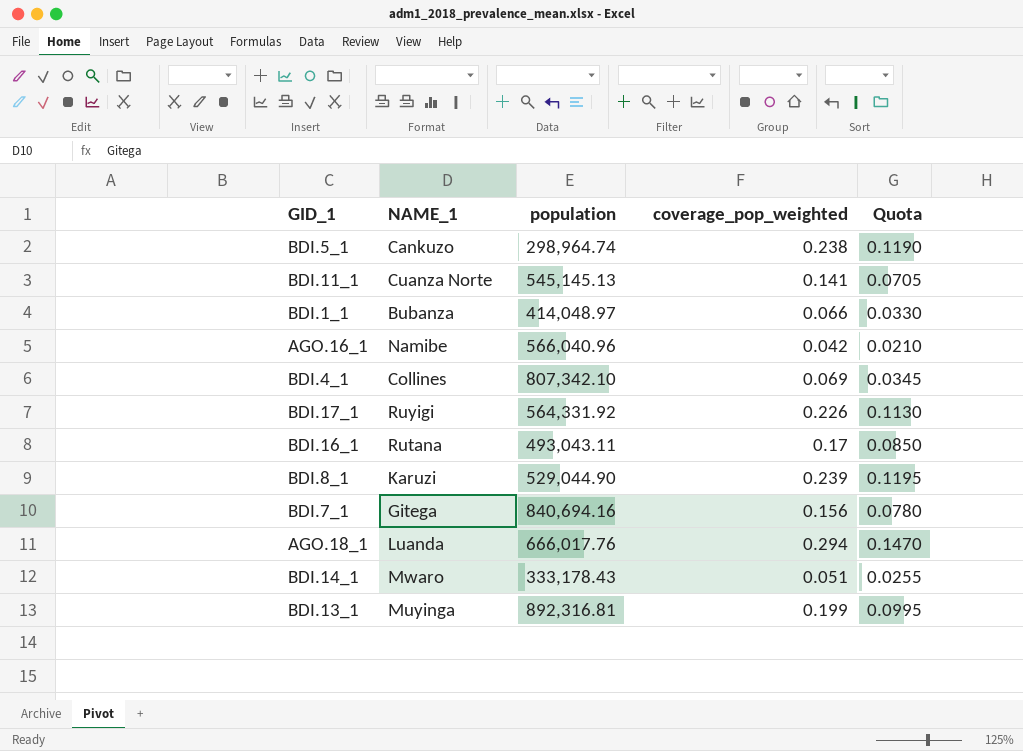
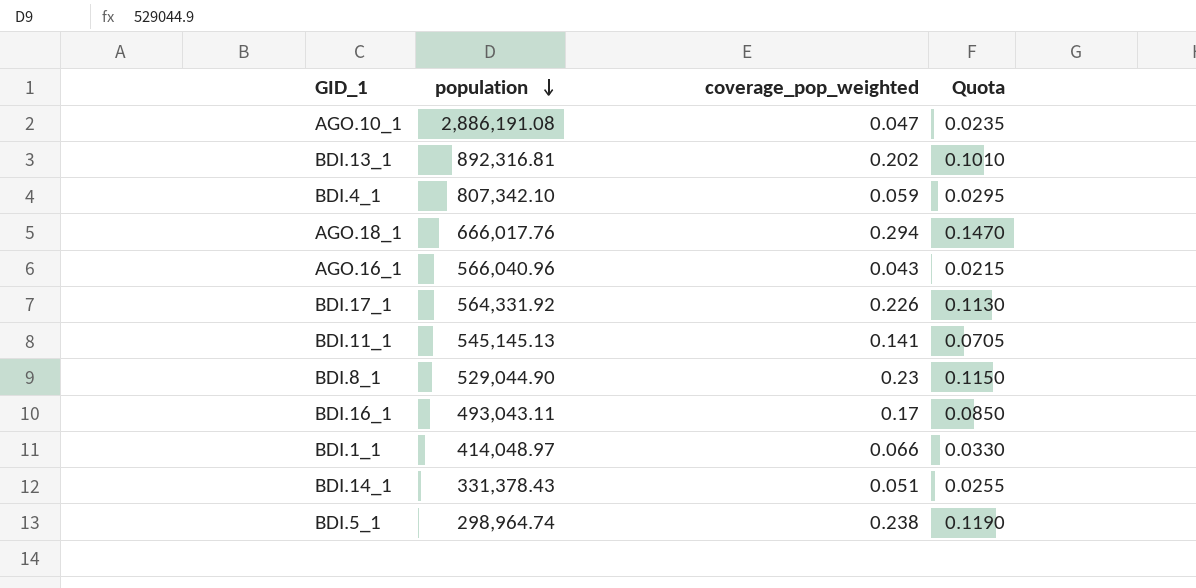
row order: none -> population descending
column NAME_1 | position: 2 -> none
row BDI.7_1: Gitega | 840,694.16 | 0.156 | 0.0780 -> none
row AGO.10_1: none -> 2,886,191.08 | 0.047 | 0.0235
BDI.13_1 | coverage_pop_weighted: 0.199 -> 0.202
BDI.13_1 | Quota: 0.0995 -> 0.1010
BDI.4_1 | coverage_pop_weighted: 0.069 -> 0.059
BDI.4_1 | Quota: 0.0345 -> 0.0295
AGO.16_1 | coverage_pop_weighted: 0.042 -> 0.043
AGO.16_1 | Quota: 0.0210 -> 0.0215
BDI.8_1 | coverage_pop_weighted: 0.239 -> 0.23
BDI.8_1 | Quota: 0.1195 -> 0.1150
BDI.14_1 | population: 333,178.43 -> 331,378.43

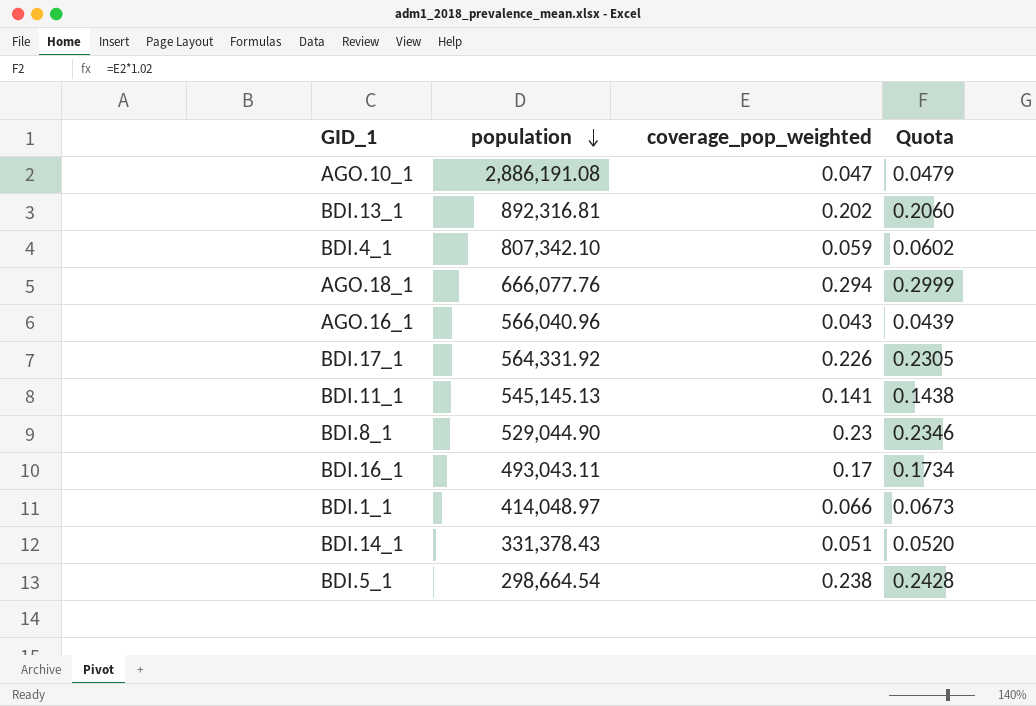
column Quota | formula: [coverage_pop_weighted] * 0.5 -> [coverage_pop_weighted] * 1.02
AGO.18_1 | population: 666,017.76 -> 666,077.76
BDI.5_1 | population: 298,964.74 -> 298,664.54

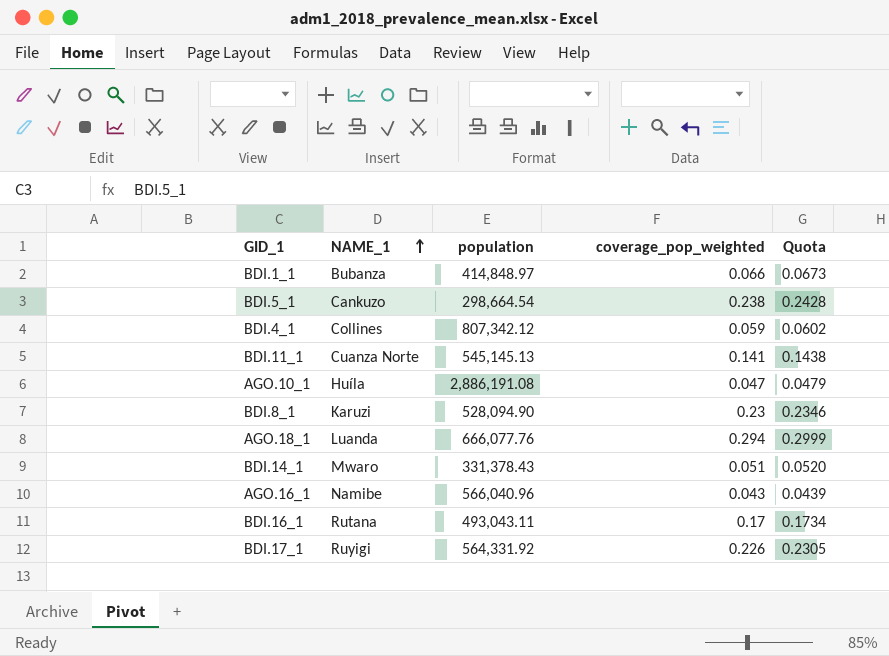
row order: population descending -> NAME_1 ascending
column NAME_1 | position: none -> 2
row BDI.13_1: 892,316.81 | 0.202 | 0.2060 -> none
BDI.1_1 | population: 414,048.97 -> 414,848.97
BDI.4_1 | population: 807,342.10 -> 807,342.12
BDI.8_1 | population: 529,044.90 -> 528,094.90

